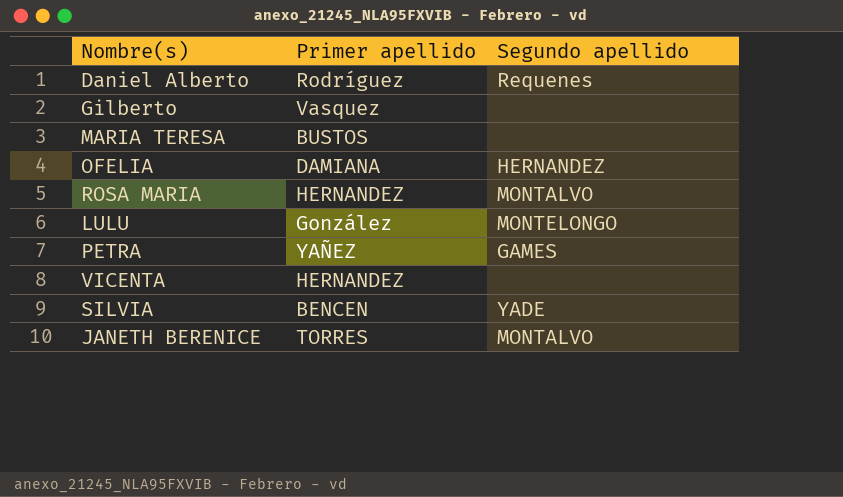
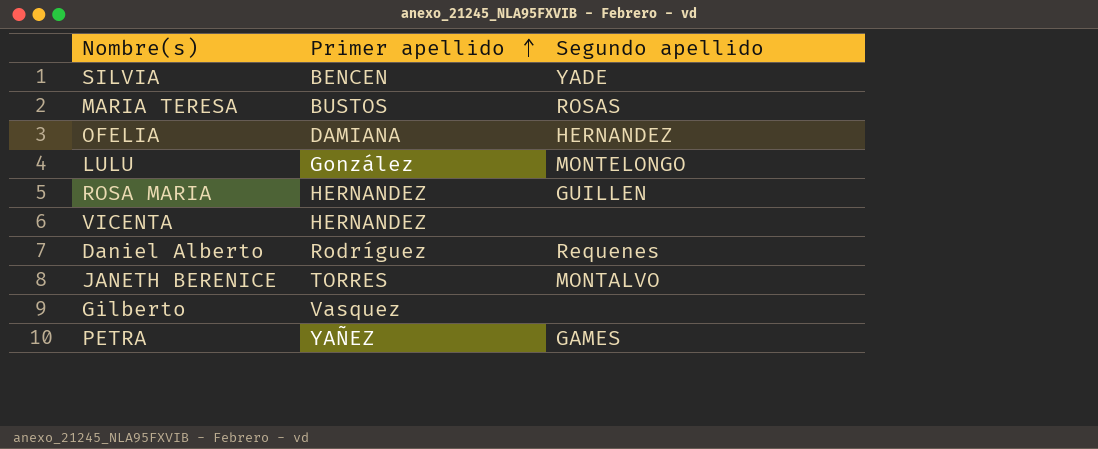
row order: none -> Primer apellido ascending
MARIA TERESA | Segundo apellido: none -> ROSAS
ROSA MARIA | Segundo apellido: MONTALVO -> GUILLEN

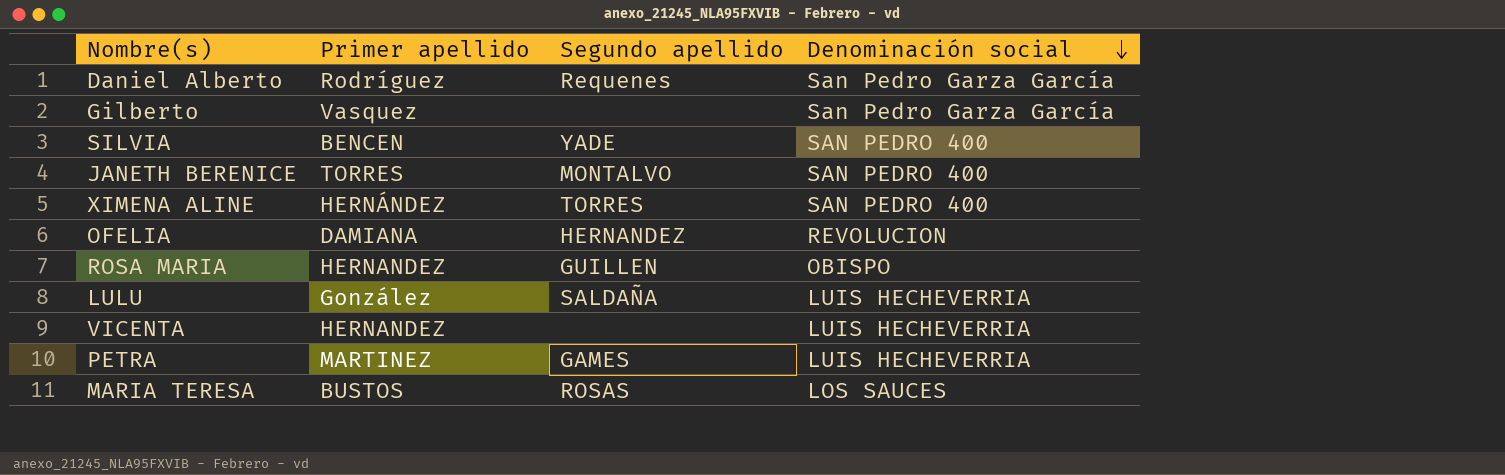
row order: Primer apellido ascending -> Denominación social descending
column Denominación social | position: none -> 4
row XIMENA ALINE: none -> HERNÁNDEZ | TORRES | SAN PEDRO 400
LULU | Segundo apellido: MONTELONGO -> SALDAÑA
PETRA | Primer apellido: YAÑEZ -> MARTINEZ

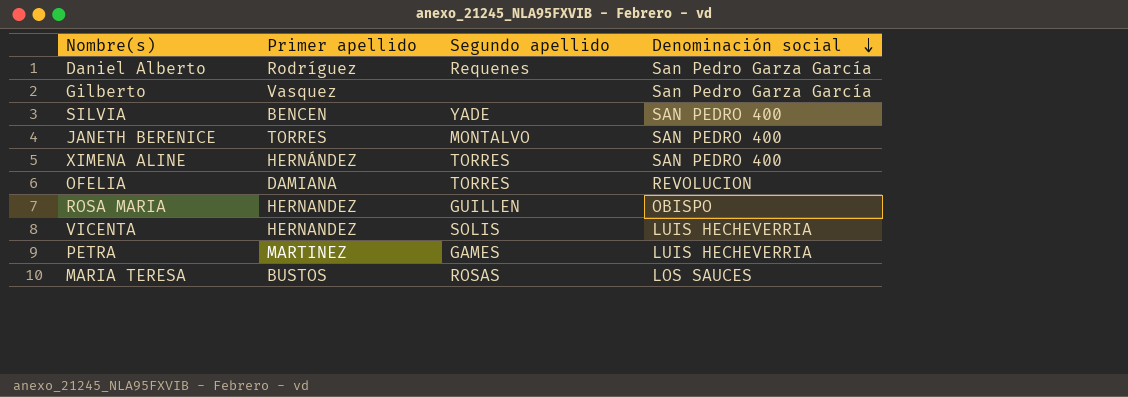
row LULU: González | SALDAÑA | LUIS HECHEVERRIA -> none
OFELIA | Segundo apellido: HERNANDEZ -> TORRES
VICENTA | Segundo apellido: none -> SOLIS

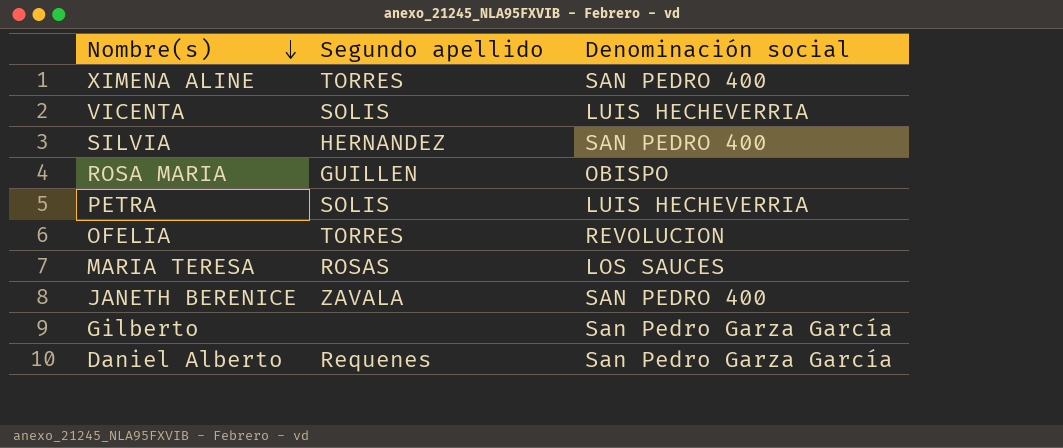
row order: Denominación social descending -> Nombre(s) descending
column Primer apellido | position: 2 -> none
SILVIA | Segundo apellido: YADE -> HERNANDEZ
PETRA | Segundo apellido: GAMES -> SOLIS
JANETH BERENICE | Segundo apellido: MONTALVO -> ZAVALA

